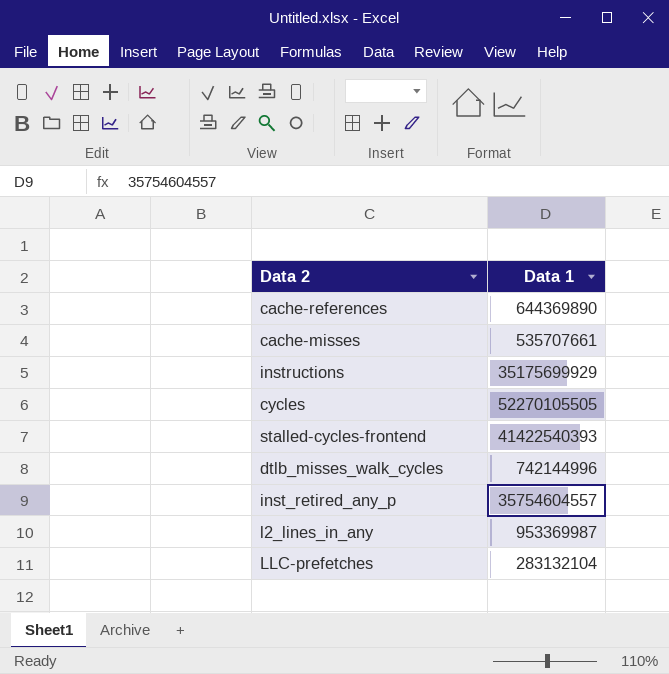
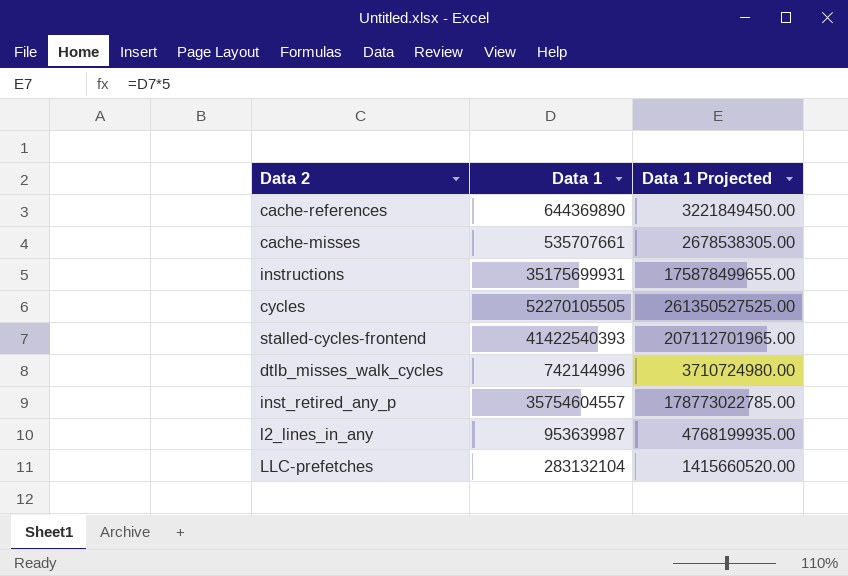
column Data 1 Projected | formula: none -> [Data 1] * 5
instructions | Data 1: 35175699929 -> 35175699931
l2_lines_in_any | Data 1: 953369987 -> 953639987

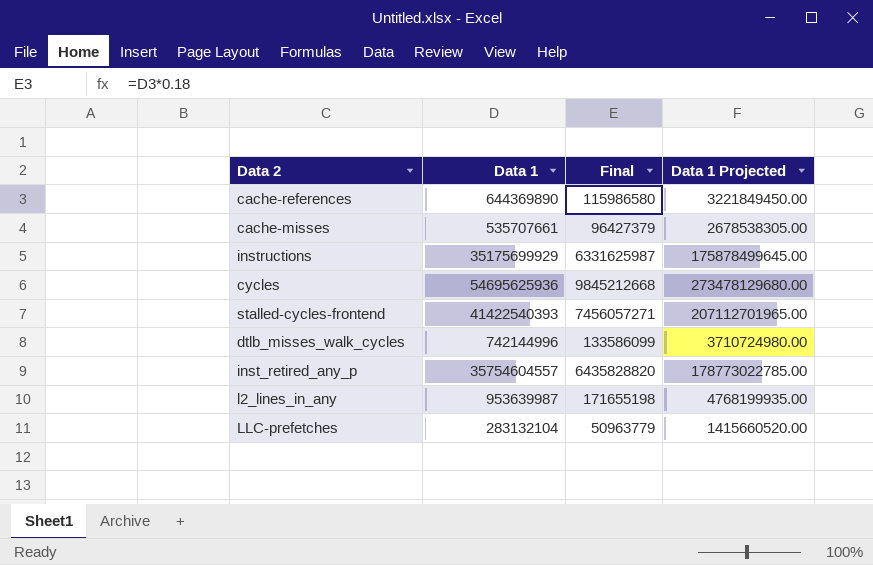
column Final | formula: none -> [Data 1] * 0.18
instructions | Data 1: 35175699931 -> 35175699929
instructions | Data 1 Projected: 175878499655.00 -> 175878499645.00
cycles | Data 1: 52270105505 -> 54695625936
cycles | Data 1 Projected: 261350527525.00 -> 273478129680.00

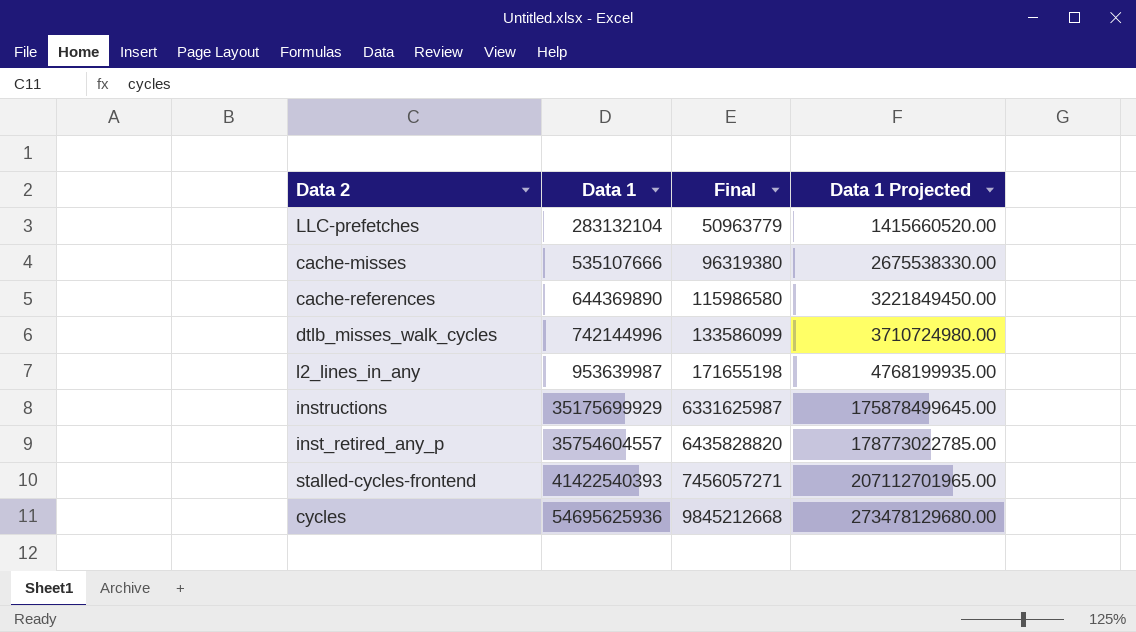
row order: none -> Data 1 ascending
cache-misses | Data 1: 535707661 -> 535107666
cache-misses | Final: 96427379 -> 96319380
cache-misses | Data 1 Projected: 2678538305.00 -> 2675538330.00

